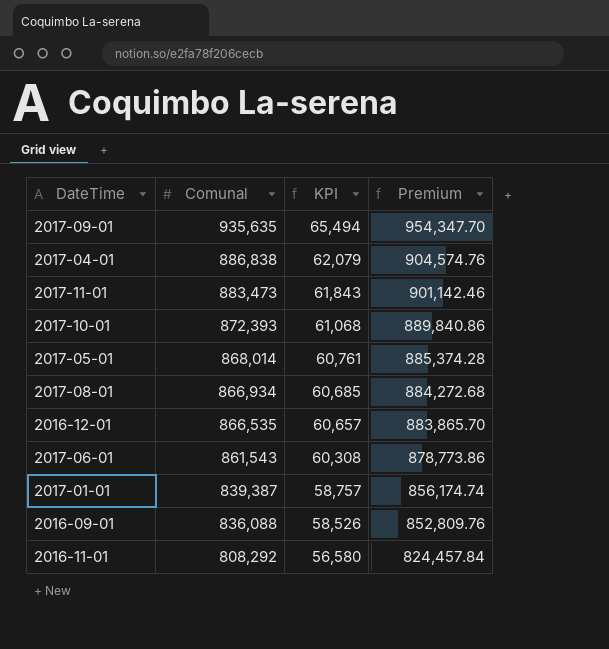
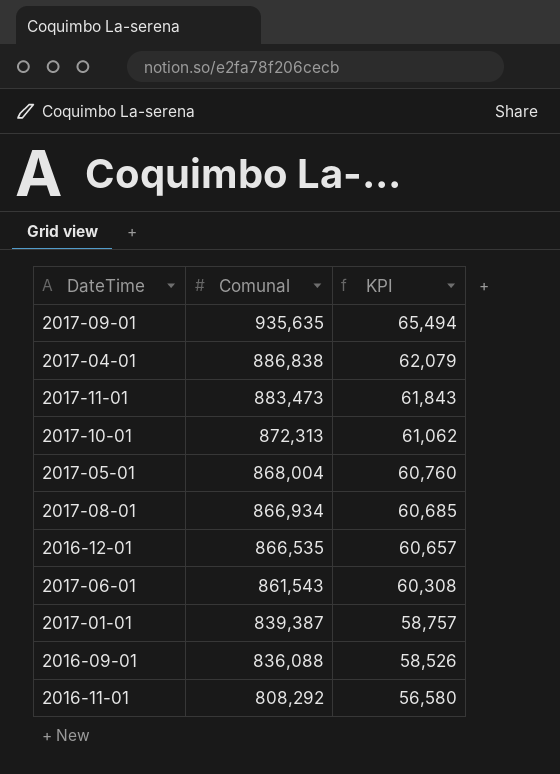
column Premium | formula: [Comunal] * 1.02 -> none
2017-10-01 | Comunal: 872,393 -> 872,313
2017-10-01 | KPI: 61,068 -> 61,062
2017-05-01 | Comunal: 868,014 -> 868,004
2017-05-01 | KPI: 60,761 -> 60,760

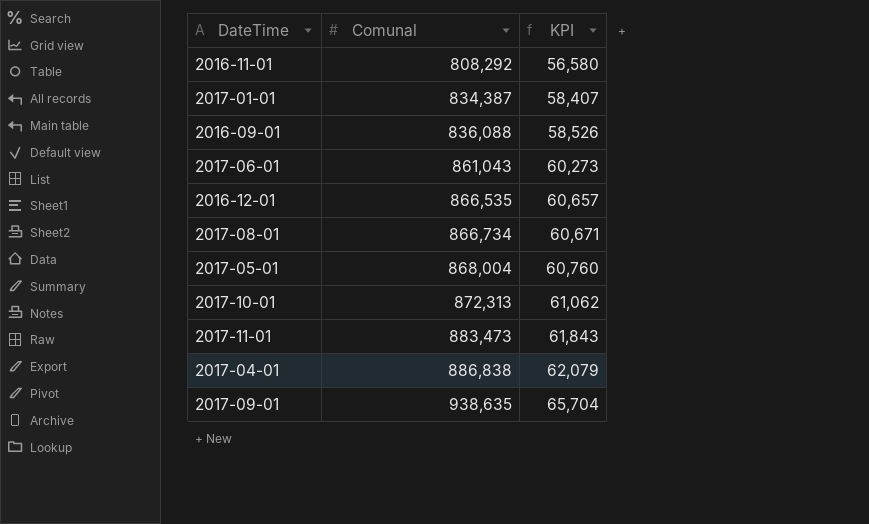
row order: Comunal descending -> Comunal ascending
2017-01-01 | Comunal: 839,387 -> 834,387
2017-01-01 | KPI: 58,757 -> 58,407
2017-06-01 | Comunal: 861,543 -> 861,043
2017-06-01 | KPI: 60,308 -> 60,273
2017-08-01 | Comunal: 866,934 -> 866,734
2017-08-01 | KPI: 60,685 -> 60,671
2017-09-01 | Comunal: 935,635 -> 938,635
2017-09-01 | KPI: 65,494 -> 65,704

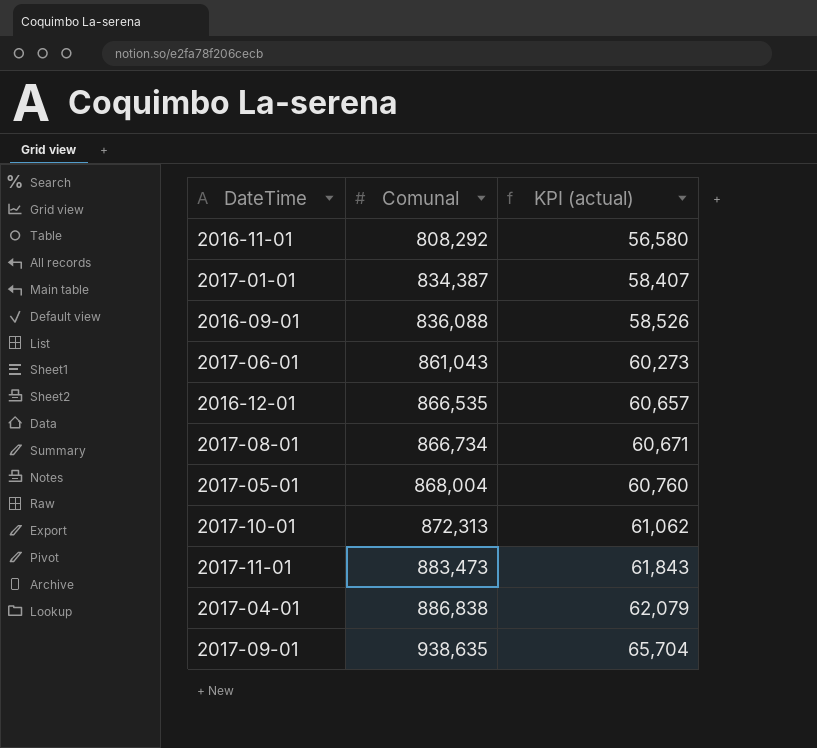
column name: KPI -> KPI (actual)

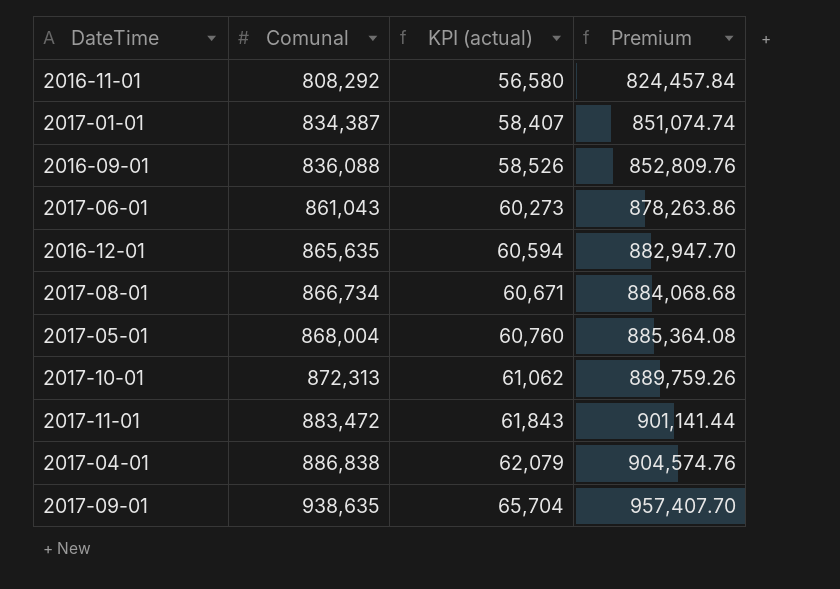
column Premium | formula: none -> [Comunal] * 1.02
2016-12-01 | Comunal: 866,535 -> 865,635
2016-12-01 | KPI (actual): 60,657 -> 60,594
2017-11-01 | Comunal: 883,473 -> 883,472

